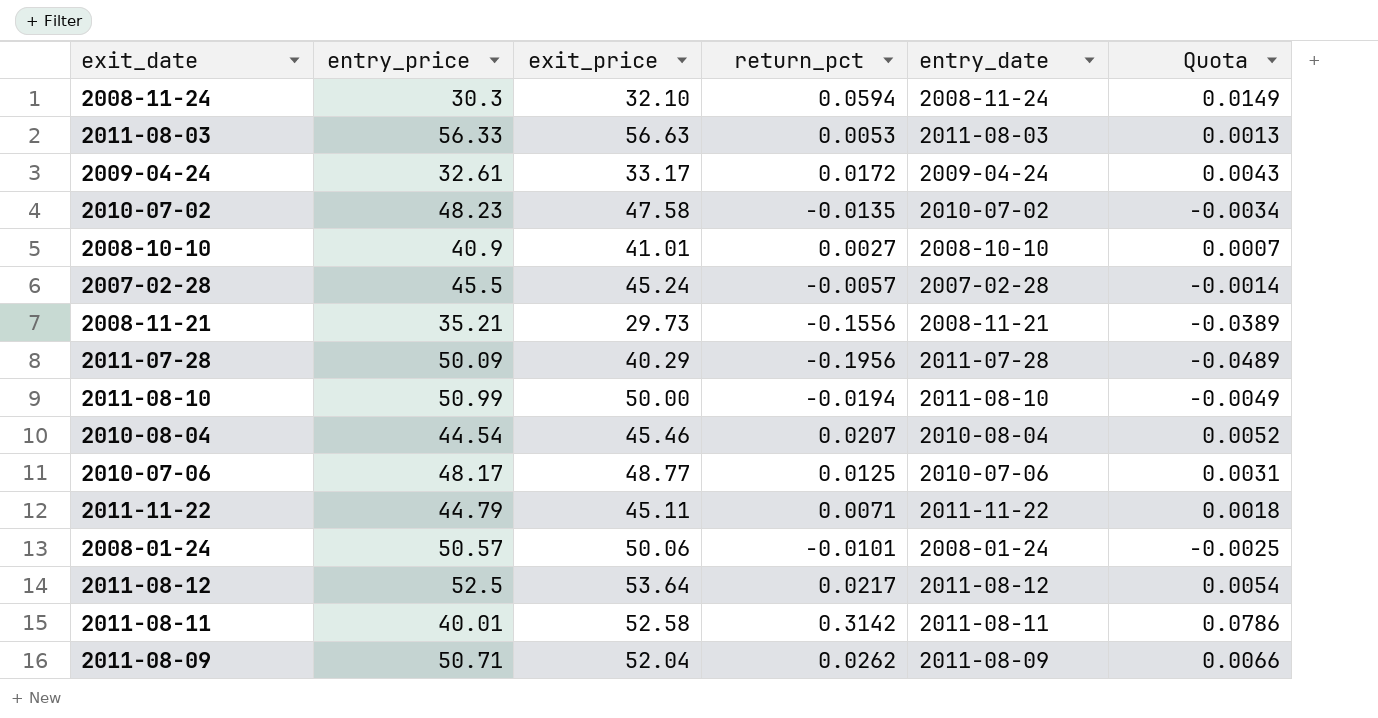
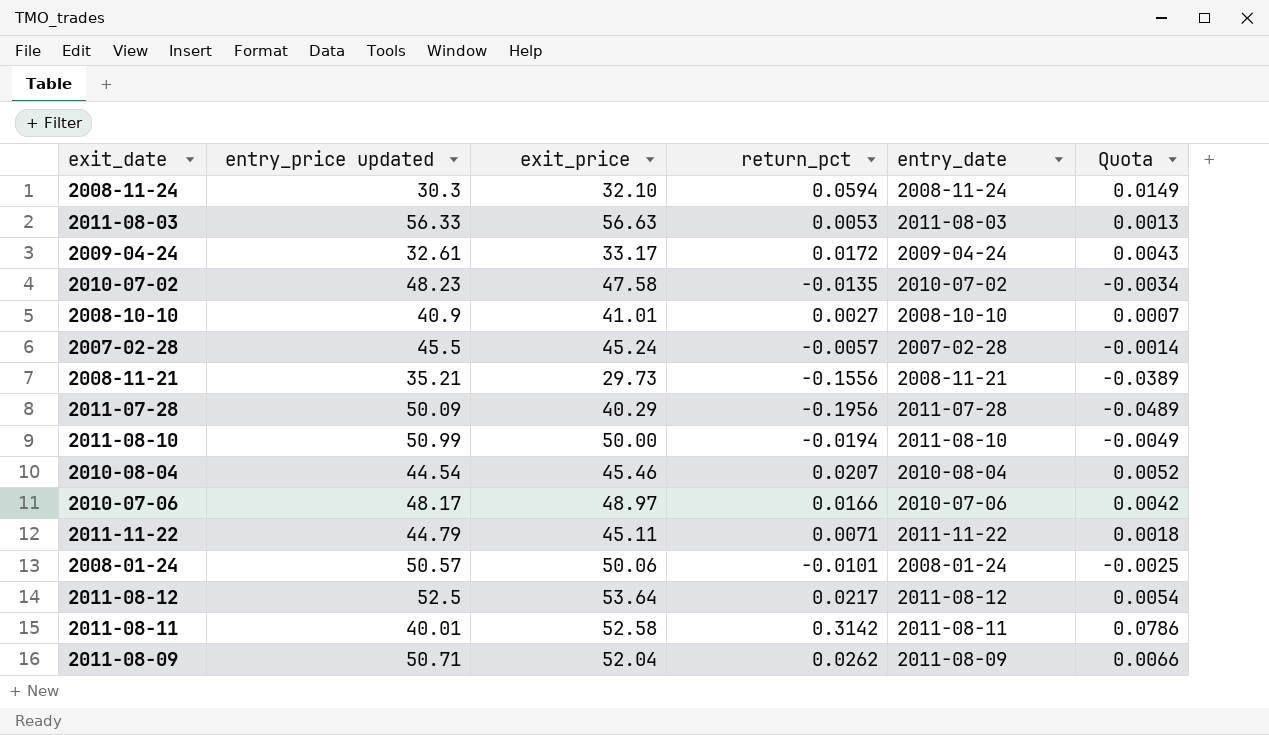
column name: entry_price -> entry_price updated
2010-07-06 | exit_price: 48.77 -> 48.97
2010-07-06 | return_pct: 0.0125 -> 0.0166
2010-07-06 | Quota: 0.0031 -> 0.0042

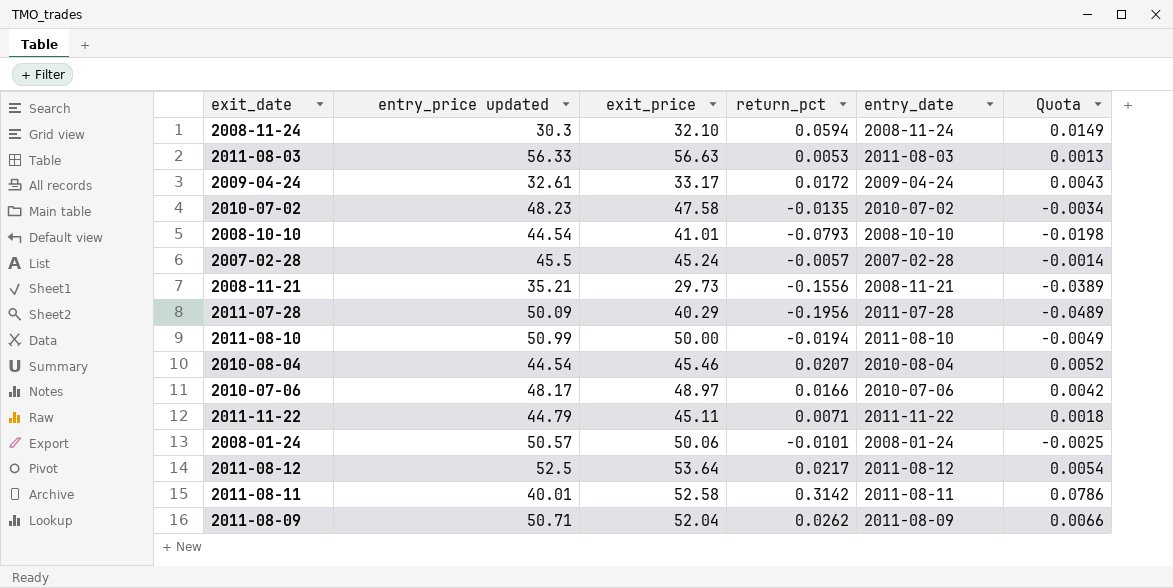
2008-10-10 | entry_price updated: 40.9 -> 44.54
2008-10-10 | return_pct: 0.0027 -> -0.0793
2008-10-10 | Quota: 0.0007 -> -0.0198

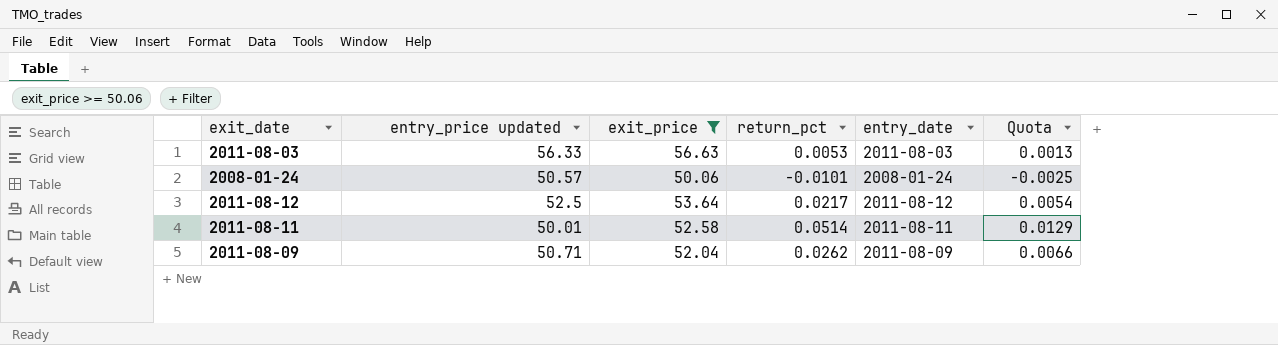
filter: none -> exit_price >= 50.06
2011-08-11 | entry_price updated: 40.01 -> 50.01
2011-08-11 | return_pct: 0.3142 -> 0.0514
2011-08-11 | Quota: 0.0786 -> 0.0129

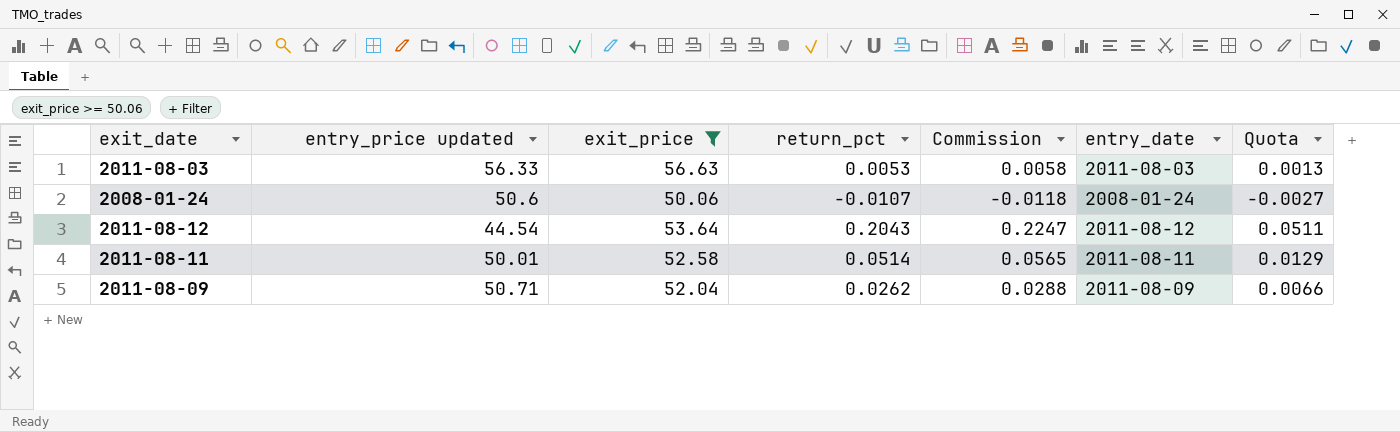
column Commission | formula: none -> [return_pct] * 1.1
2008-01-24 | entry_price updated: 50.57 -> 50.6
2008-01-24 | return_pct: -0.0101 -> -0.0107
2008-01-24 | Quota: -0.0025 -> -0.0027
2011-08-12 | entry_price updated: 52.5 -> 44.54
2011-08-12 | return_pct: 0.0217 -> 0.2043
2011-08-12 | Quota: 0.0054 -> 0.0511

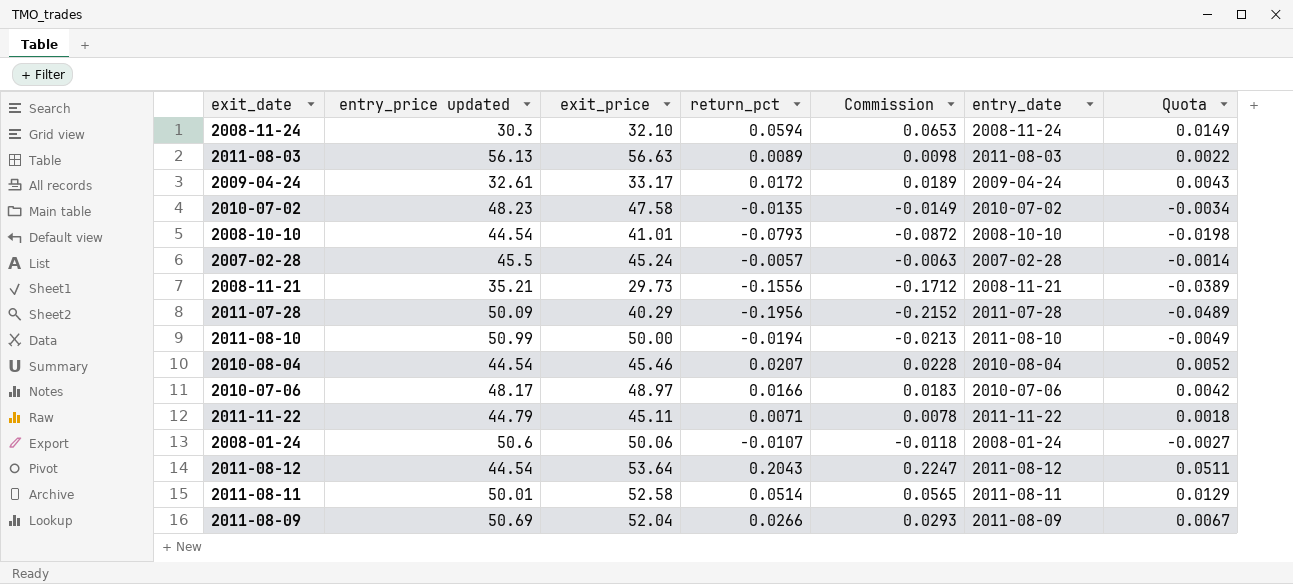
filter: exit_price >= 50.06 -> none
2011-08-03 | entry_price updated: 56.33 -> 56.13
2011-08-03 | return_pct: 0.0053 -> 0.0089
2011-08-03 | Commission: 0.0058 -> 0.0098
2011-08-03 | Quota: 0.0013 -> 0.0022
2011-08-09 | entry_price updated: 50.71 -> 50.69
2011-08-09 | return_pct: 0.0262 -> 0.0266
2011-08-09 | Commission: 0.0288 -> 0.0293
2011-08-09 | Quota: 0.0066 -> 0.0067

